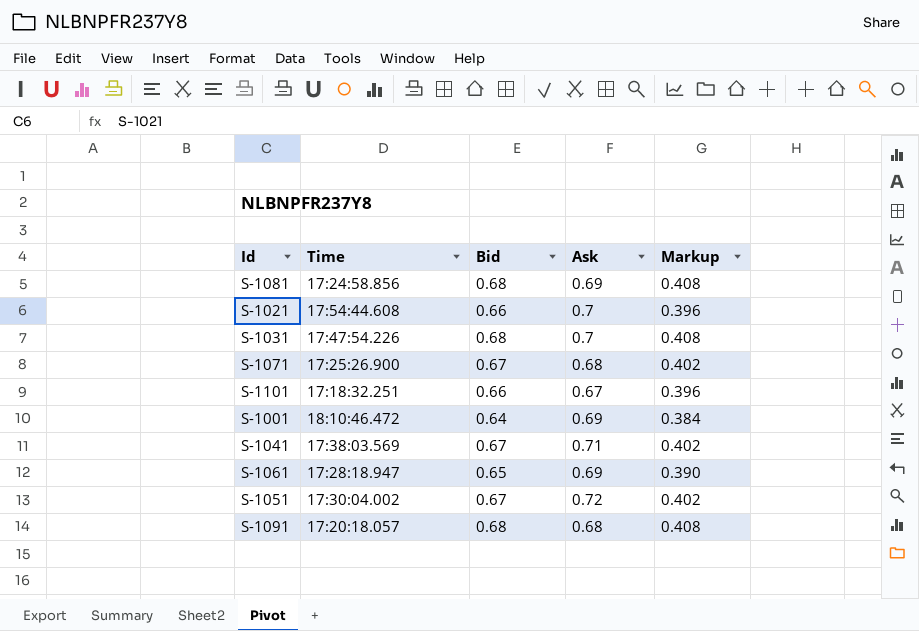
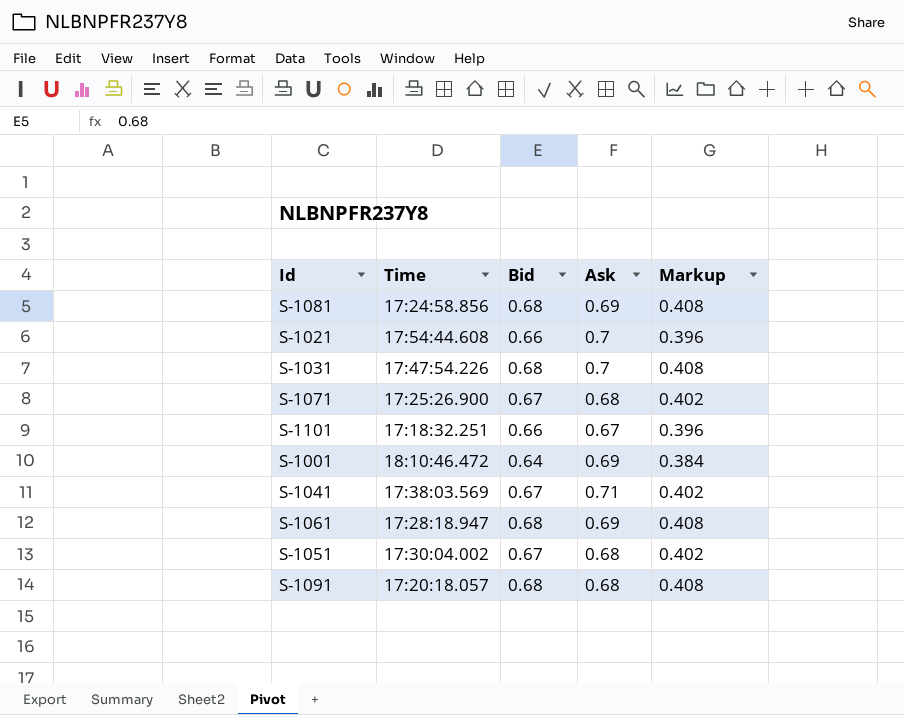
S-1061 | Bid: 0.65 -> 0.68
S-1061 | Markup: 0.390 -> 0.408
S-1051 | Ask: 0.72 -> 0.68

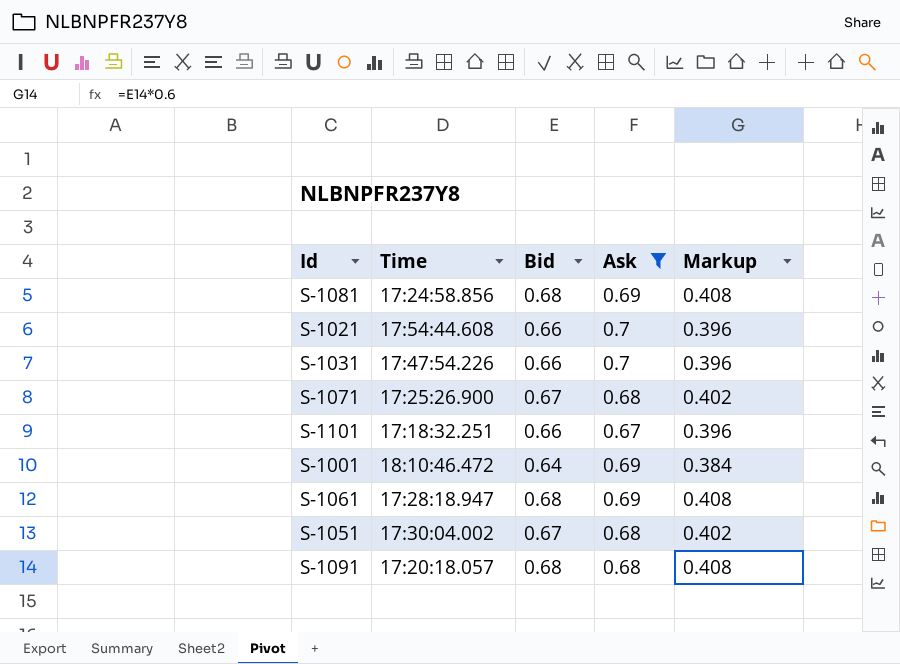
filter: none -> Ask != 0.71
S-1031 | Bid: 0.68 -> 0.66
S-1031 | Markup: 0.408 -> 0.396

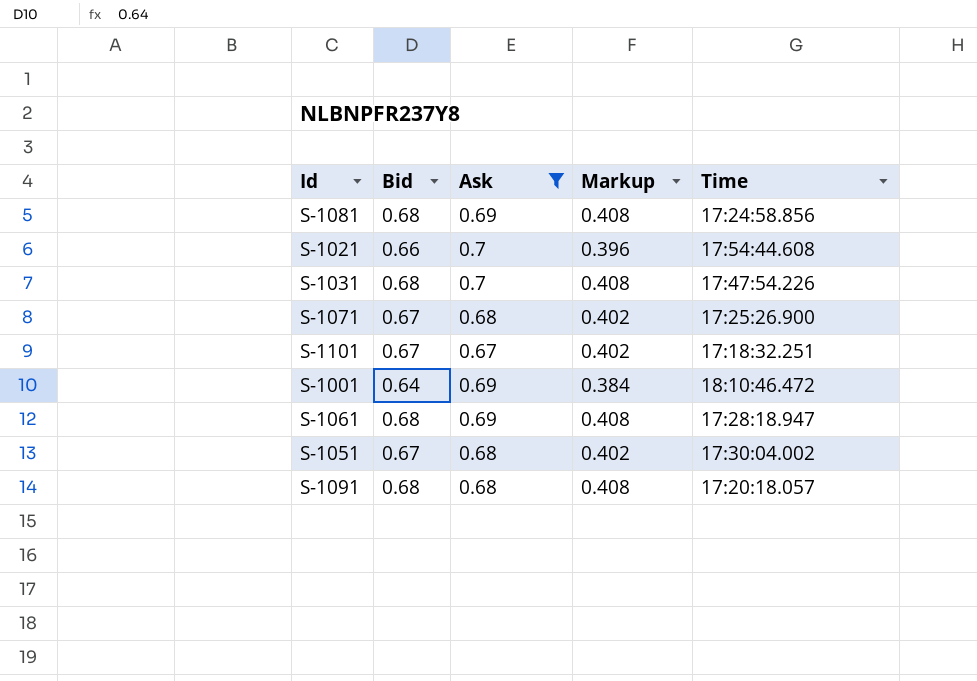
column Time | position: 2 -> 5
S-1031 | Bid: 0.66 -> 0.68
S-1031 | Markup: 0.396 -> 0.408
S-1101 | Bid: 0.66 -> 0.67
S-1101 | Markup: 0.396 -> 0.402

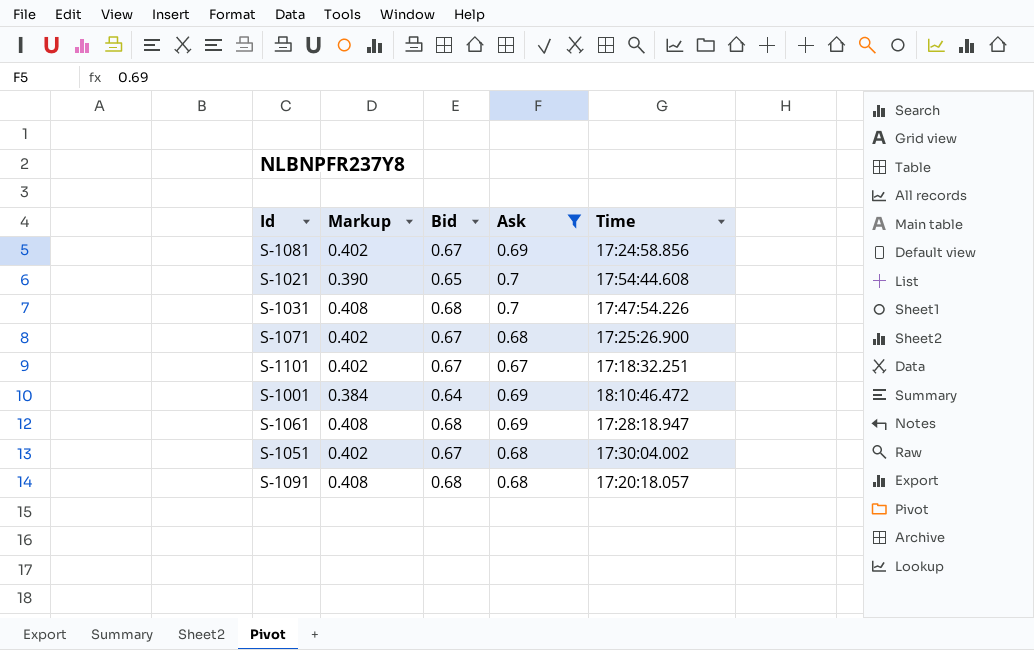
column Markup | position: 4 -> 2
S-1081 | Markup: 0.408 -> 0.402
S-1081 | Bid: 0.68 -> 0.67
S-1021 | Markup: 0.396 -> 0.390
S-1021 | Bid: 0.66 -> 0.65

